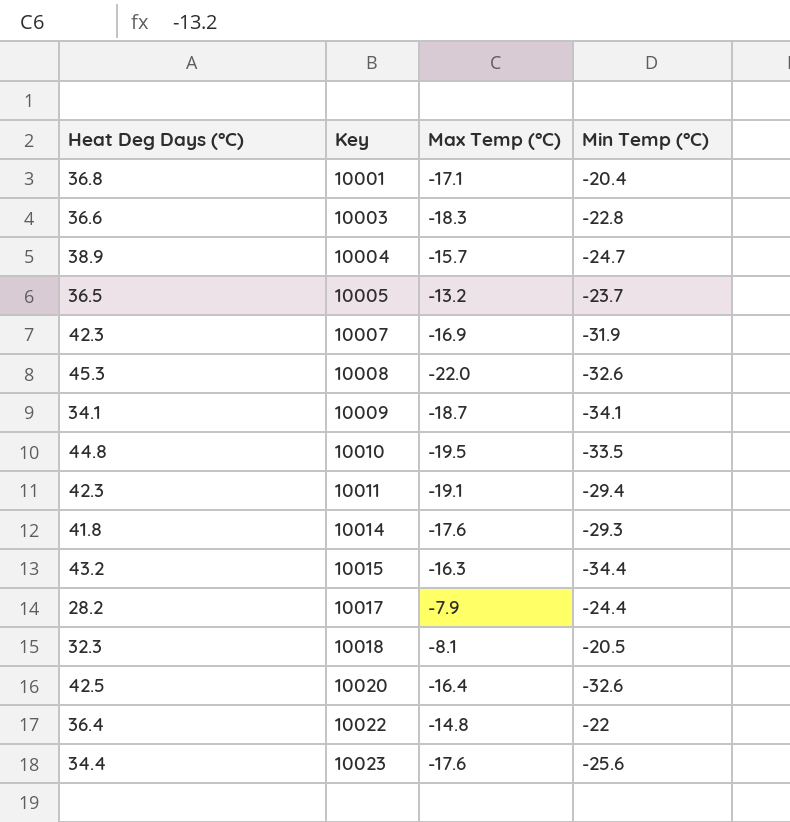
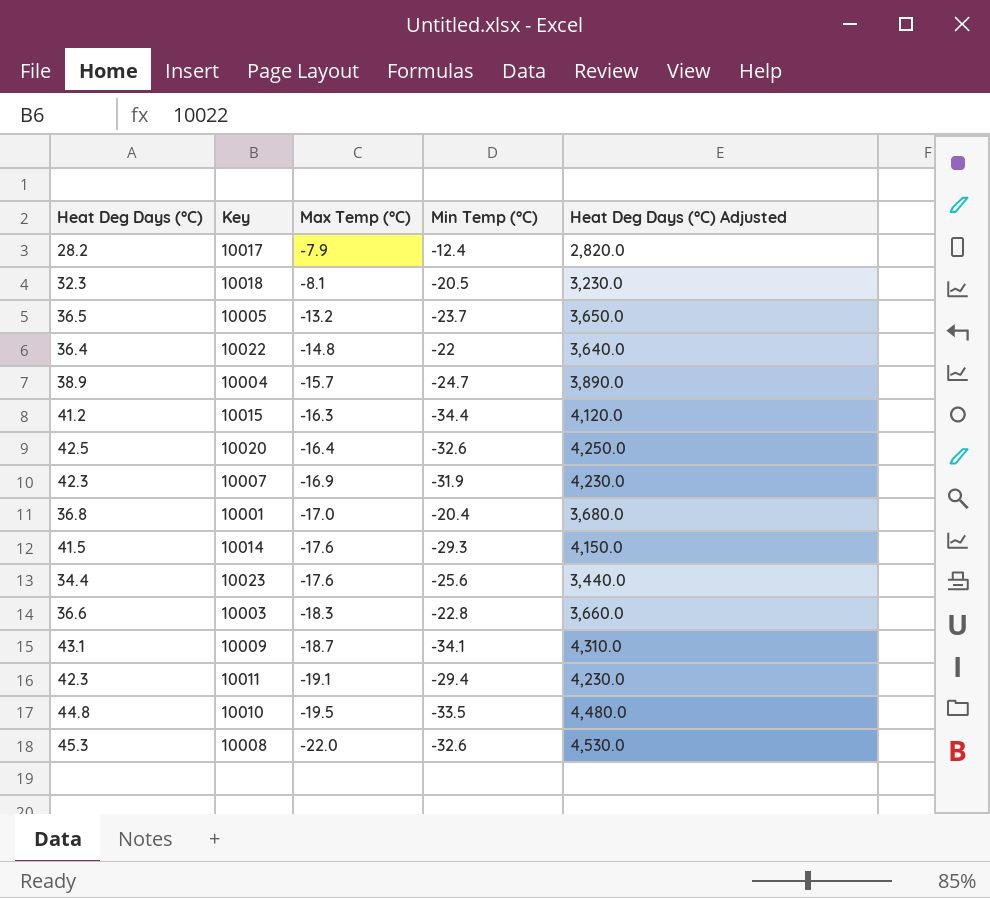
row order: Key ascending -> Max Temp (°C) descending
column Heat Deg Days (°C) Adjusted | formula: none -> [Heat Deg Days (°C)] * 100
10017 | Min Temp (°C): -24.4 -> -12.4
10015 | Heat Deg Days (°C): 43.2 -> 41.2
10001 | Max Temp (°C): -17.1 -> -17.0
10014 | Heat Deg Days (°C): 41.8 -> 41.5
10009 | Heat Deg Days (°C): 34.1 -> 43.1

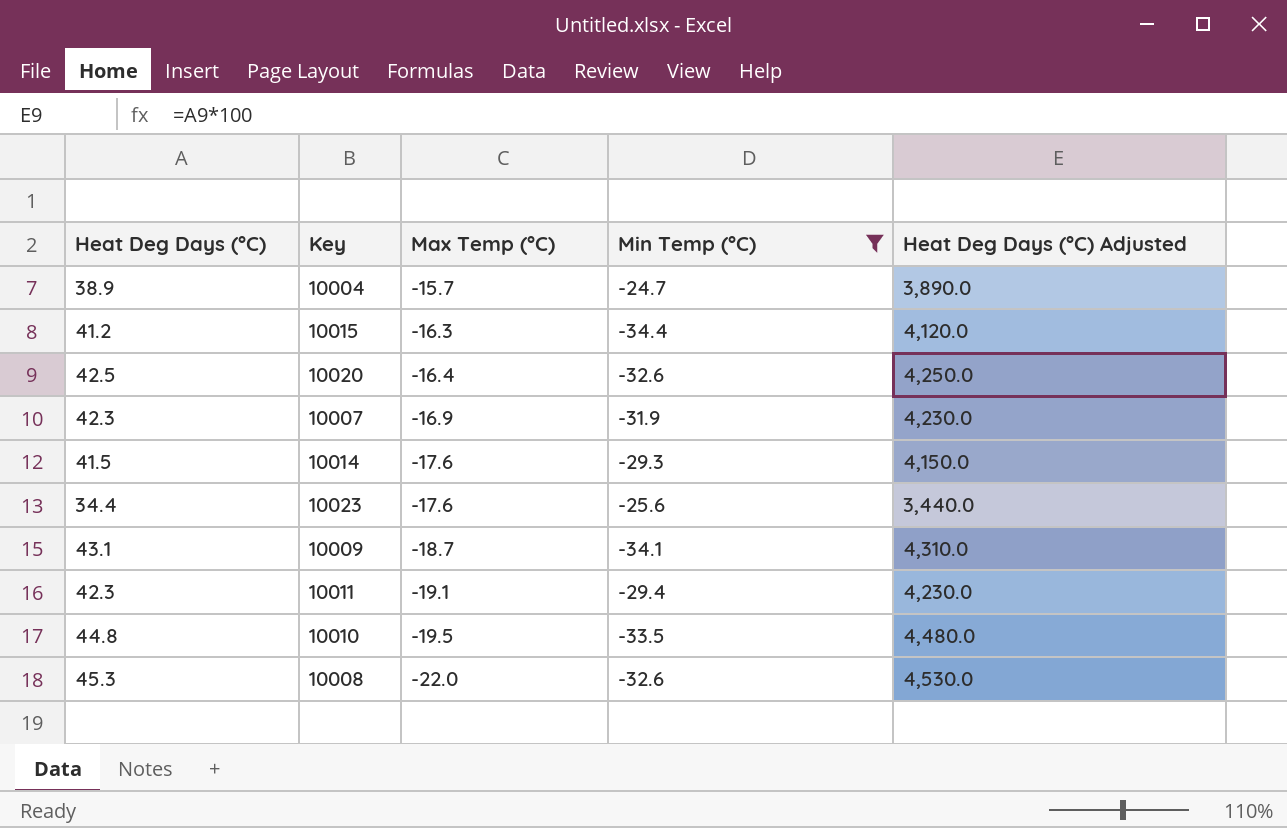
filter: none -> Min Temp (°C) <= -24.7

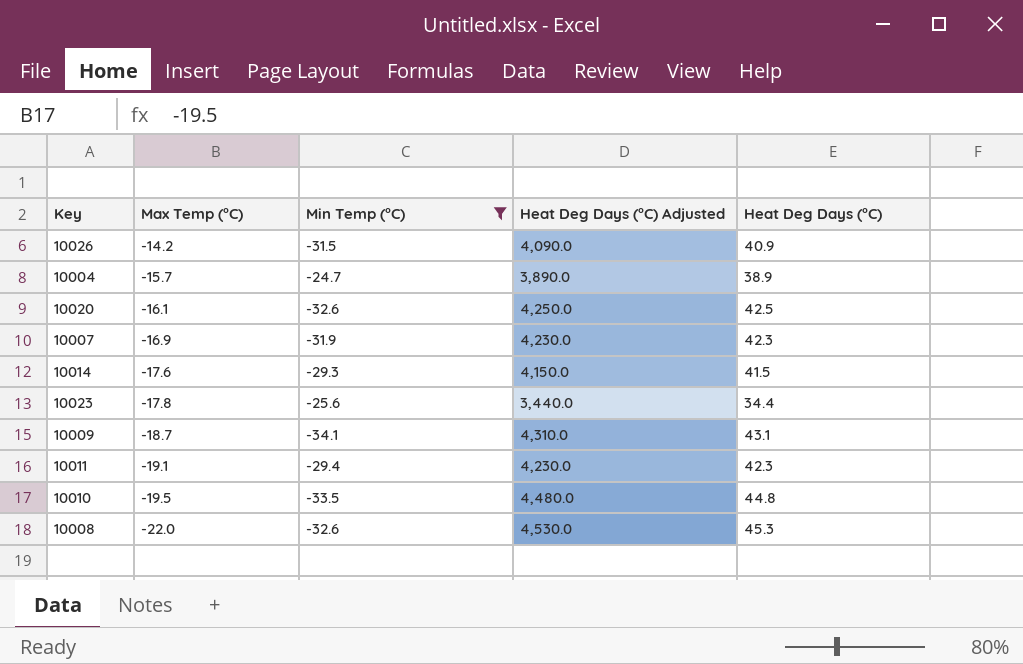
column Heat Deg Days (°C) | position: 1 -> 5
row 10015: 41.2 | -16.3 | -34.4 | 4,120.0 -> none
row 10026: none -> -14.2 | -31.5 | 4,090.0 | 40.9
10020 | Max Temp (°C): -16.4 -> -16.1
10023 | Max Temp (°C): -17.6 -> -17.8

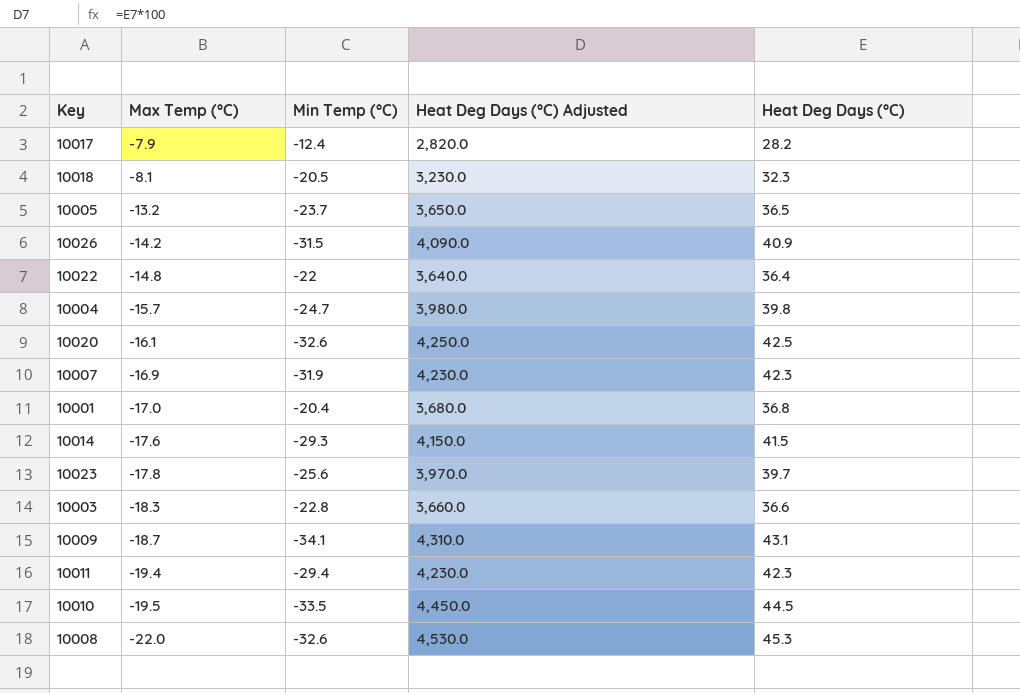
filter: Min Temp (°C) <= -24.7 -> none
10004 | Heat Deg Days (°C) Adjusted: 3,890.0 -> 3,980.0
10004 | Heat Deg Days (°C): 38.9 -> 39.8
10023 | Heat Deg Days (°C) Adjusted: 3,440.0 -> 3,970.0
10023 | Heat Deg Days (°C): 34.4 -> 39.7
10011 | Max Temp (°C): -19.1 -> -19.4
10010 | Heat Deg Days (°C) Adjusted: 4,480.0 -> 4,450.0
10010 | Heat Deg Days (°C): 44.8 -> 44.5

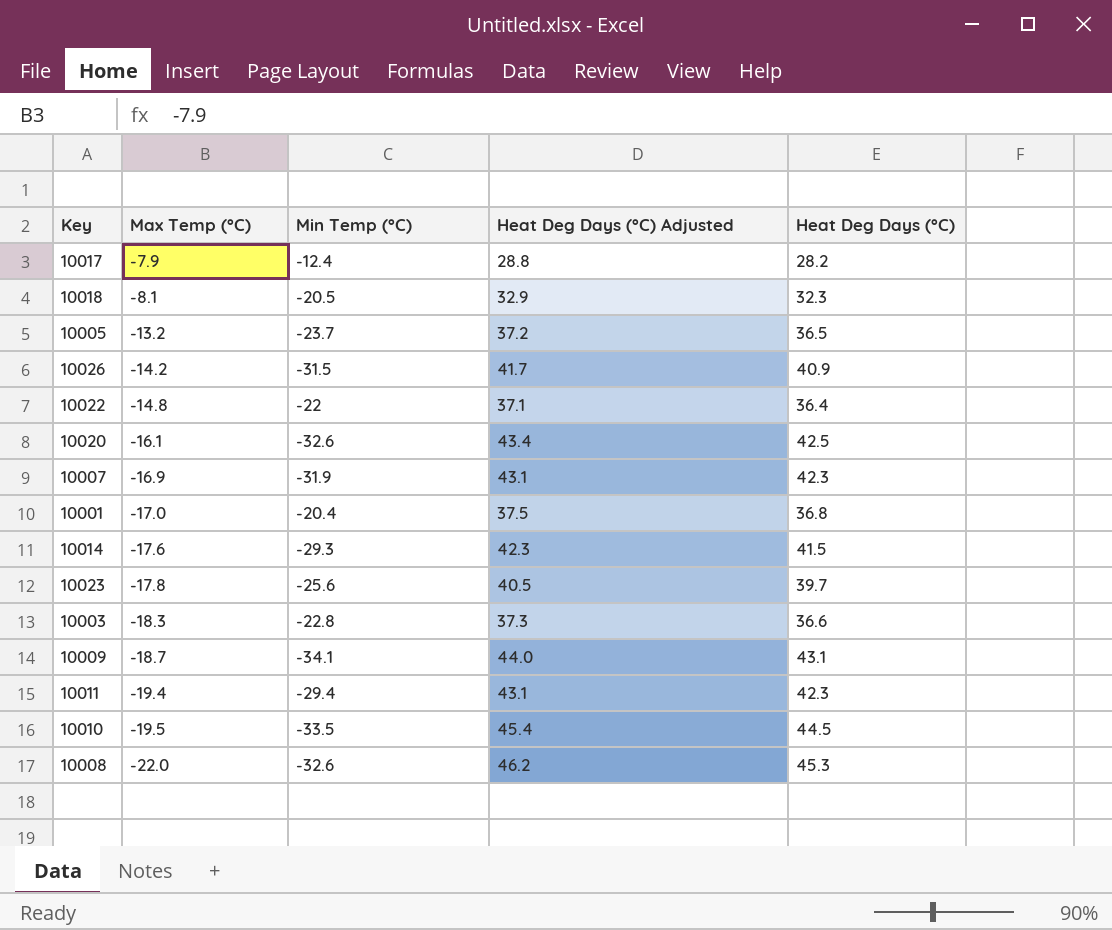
column Heat Deg Days (°C) Adjusted | formula: [Heat Deg Days (°C)] * 100 -> [Heat Deg Days (°C)] * 1.02
row 10004: -15.7 | -24.7 | 3,980.0 | 39.8 -> none

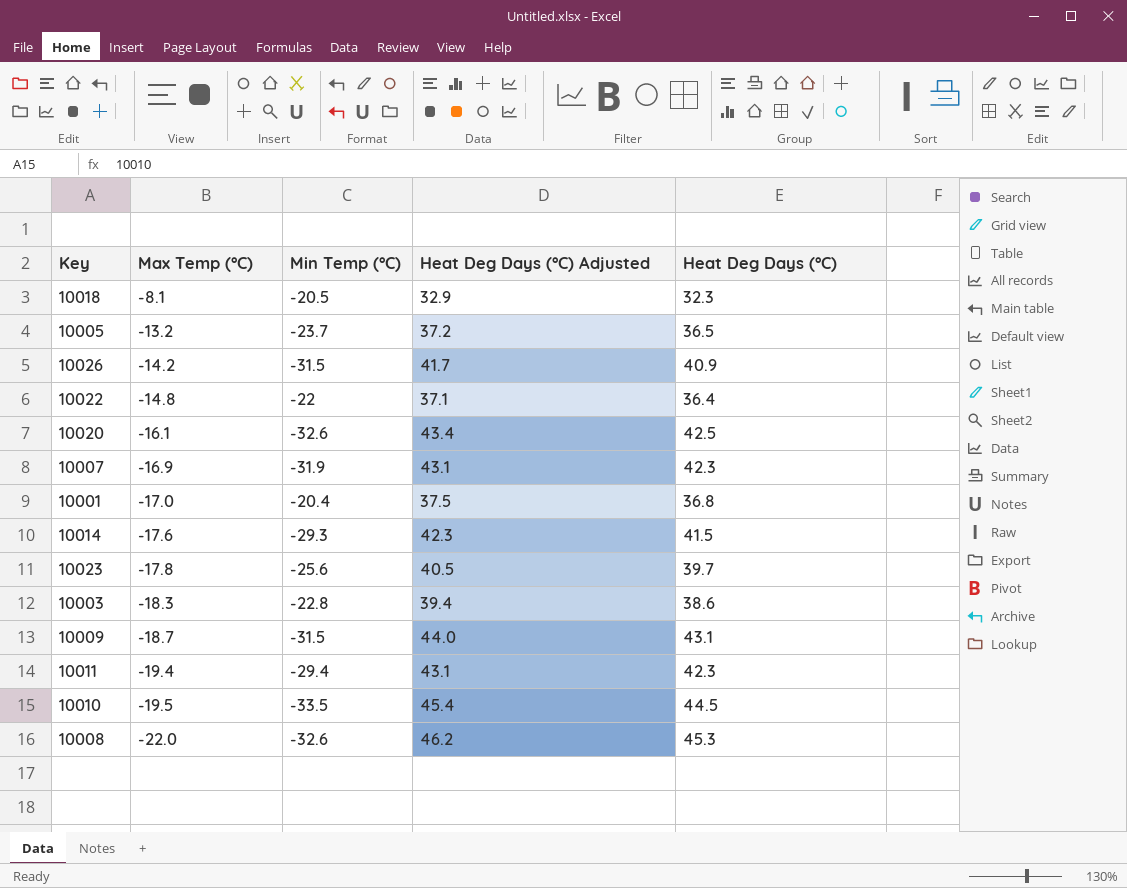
row 10017: -7.9 | -12.4 | 28.8 | 28.2 -> none
10003 | Heat Deg Days (°C) Adjusted: 37.3 -> 39.4
10003 | Heat Deg Days (°C): 36.6 -> 38.6
10009 | Min Temp (°C): -34.1 -> -31.5

